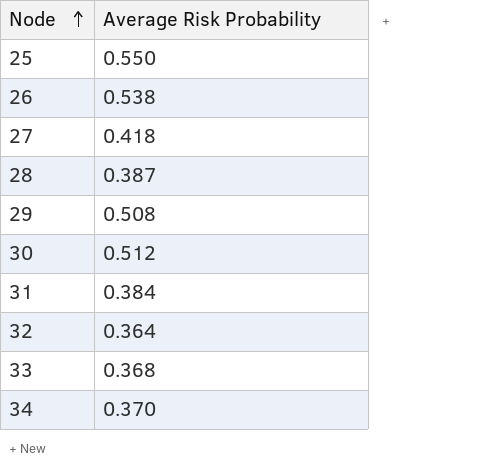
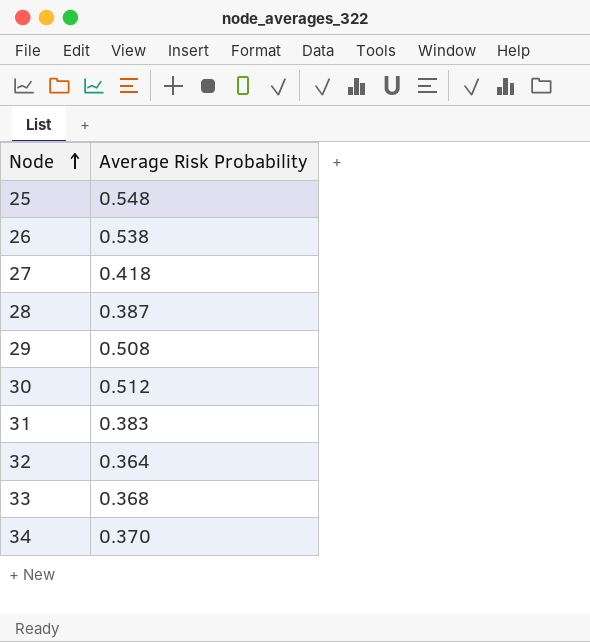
25 | Average Risk Probability: 0.550 -> 0.548
31 | Average Risk Probability: 0.384 -> 0.383

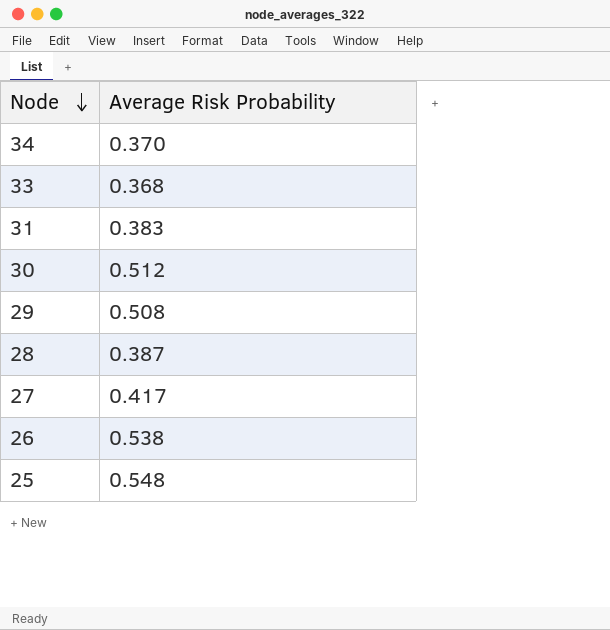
row order: Node ascending -> Node descending
row 32: 0.364 -> none
27 | Average Risk Probability: 0.418 -> 0.417

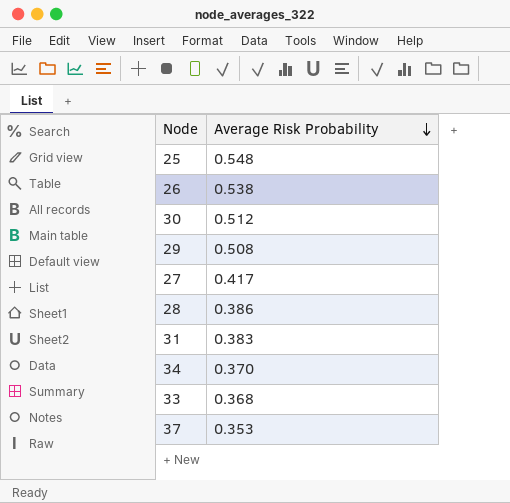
row order: Node descending -> Average Risk Probability descending
28 | Average Risk Probability: 0.387 -> 0.386
row 37: none -> 0.353

